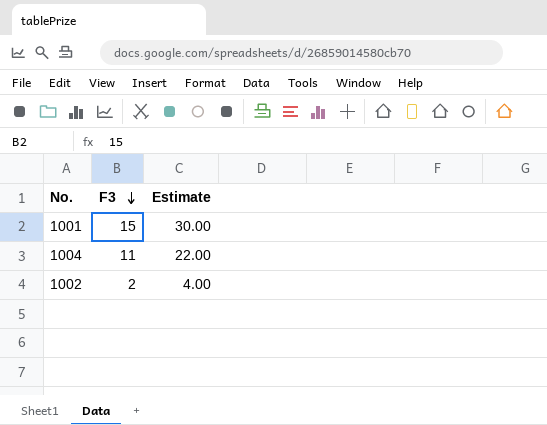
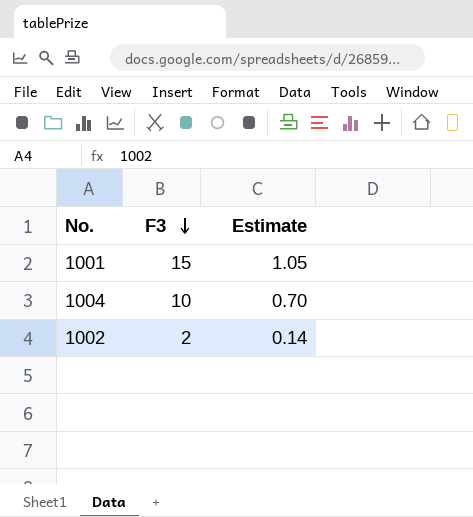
column Estimate | formula: [F3] * 2 -> [F3] * 0.07
1004 | F3: 11 -> 10

